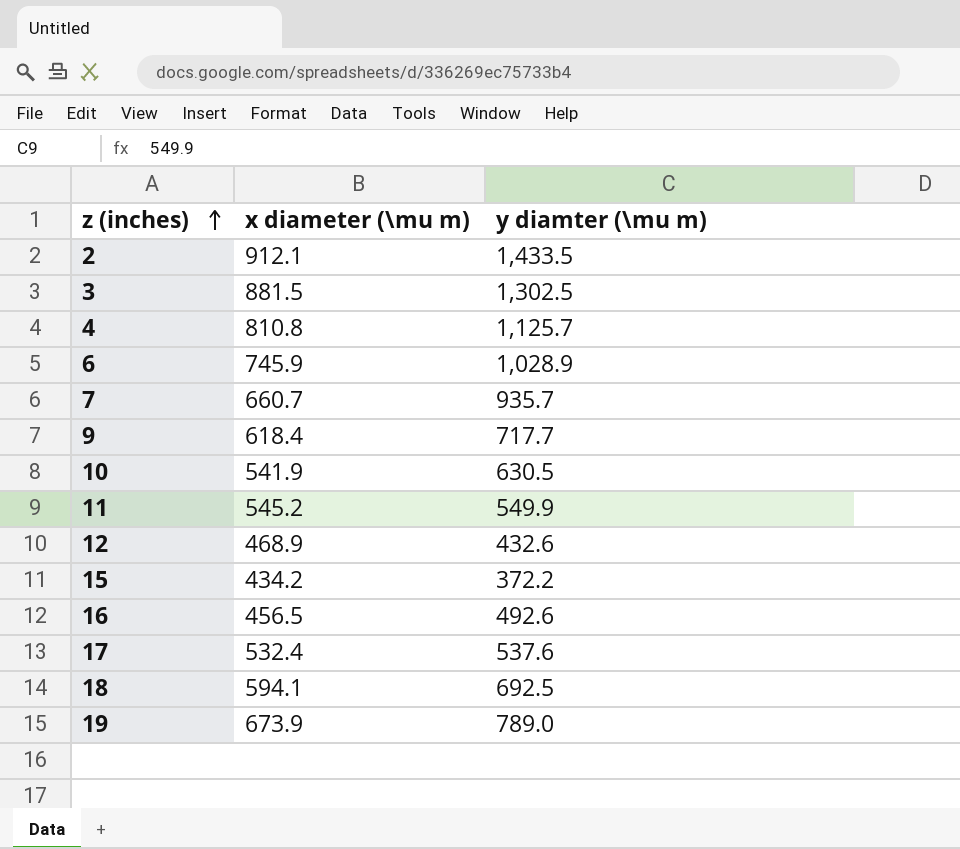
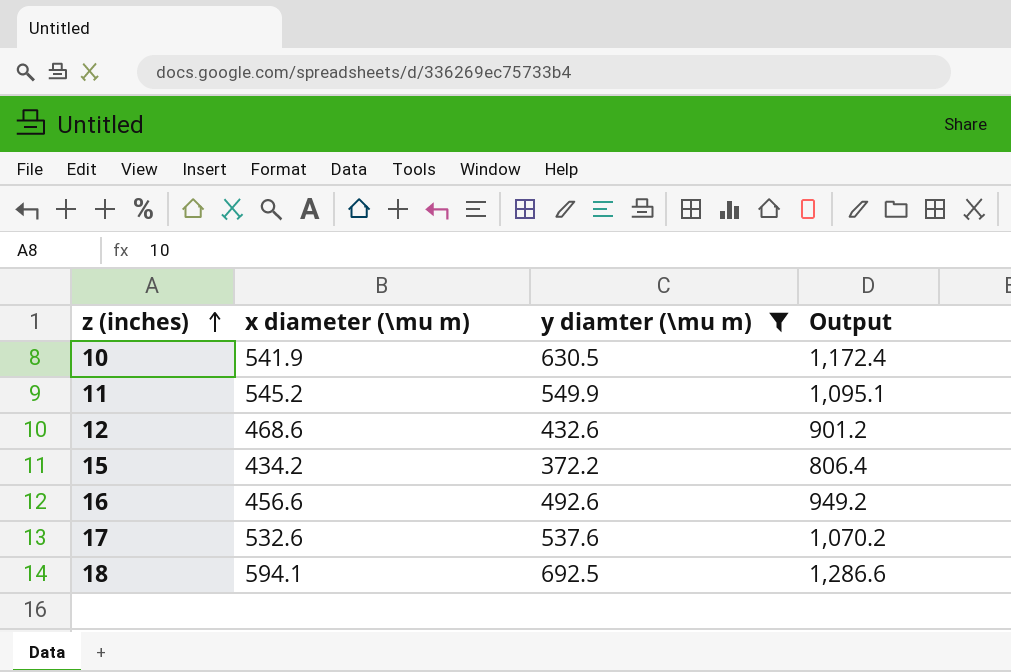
filter: none -> y diamter (\mu m) <= 692.5
column Output | formula: none -> [x diameter (\mu m)] + [y diamter (\mu m)]
12 | x diameter (\mu m): 468.9 -> 468.6
16 | x diameter (\mu m): 456.5 -> 456.6
17 | x diameter (\mu m): 532.4 -> 532.6

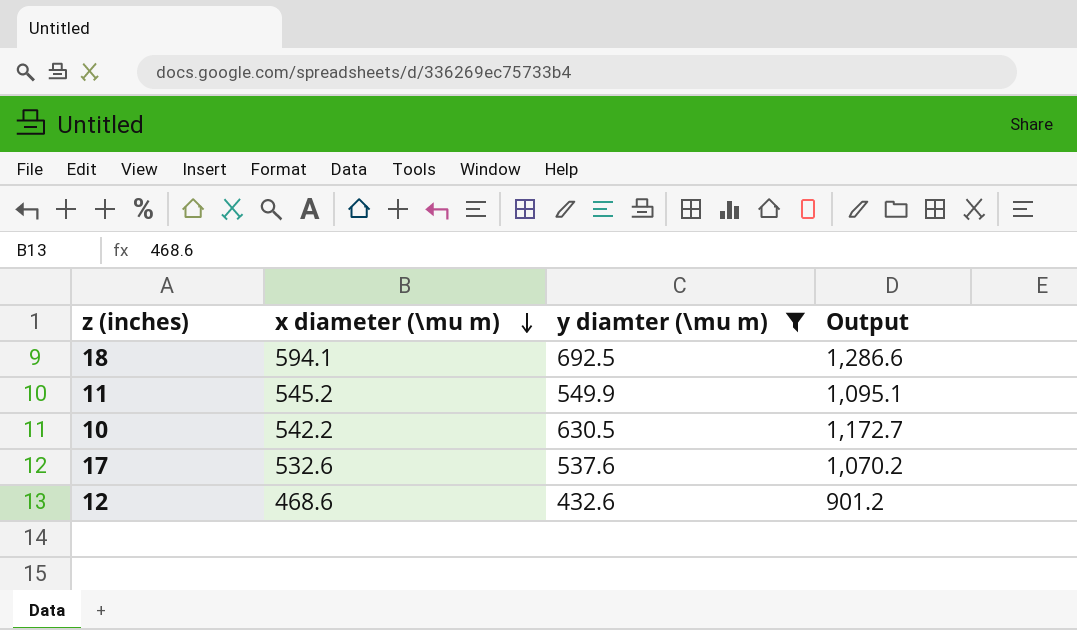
row order: z (inches) ascending -> x diameter (\mu m) descending
row 15: 434.2 | 372.2 | 806.4 -> none
row 16: 456.6 | 492.6 | 949.2 -> none
10 | x diameter (\mu m): 541.9 -> 542.2
10 | Output: 1,172.4 -> 1,172.7

